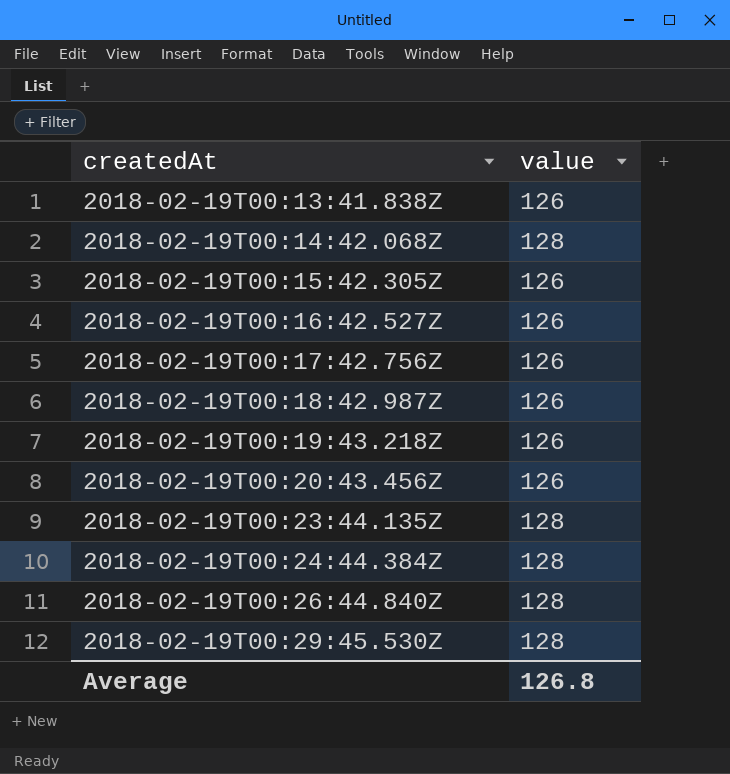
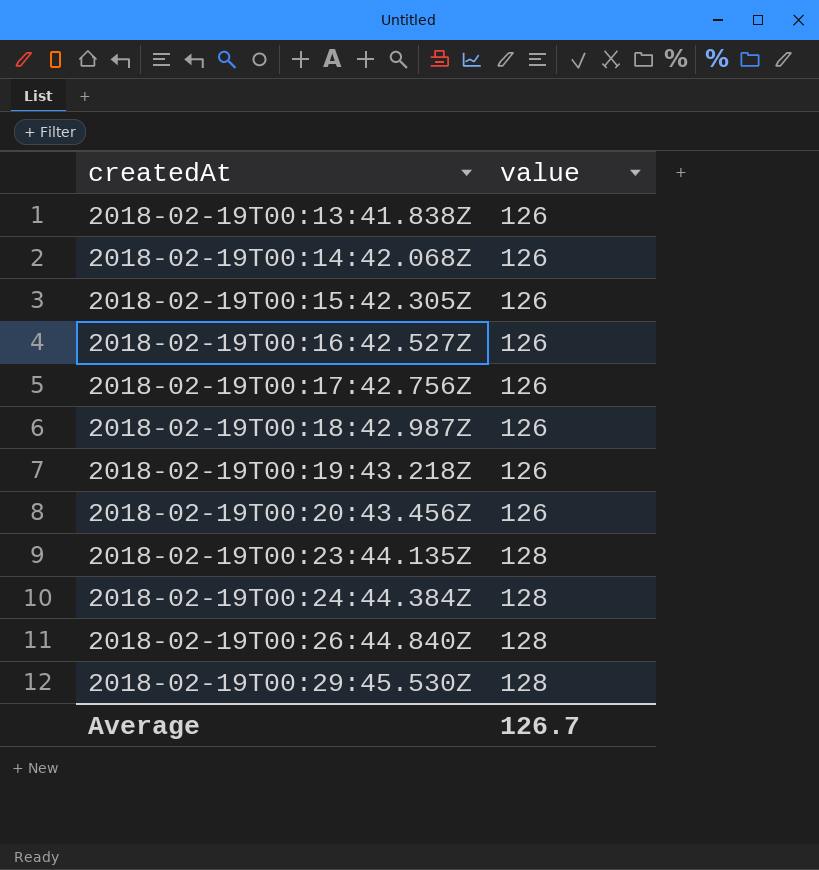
2018-02-19T00:14:42.068Z | value: 128 -> 126
Average | value: 126.8 -> 126.7

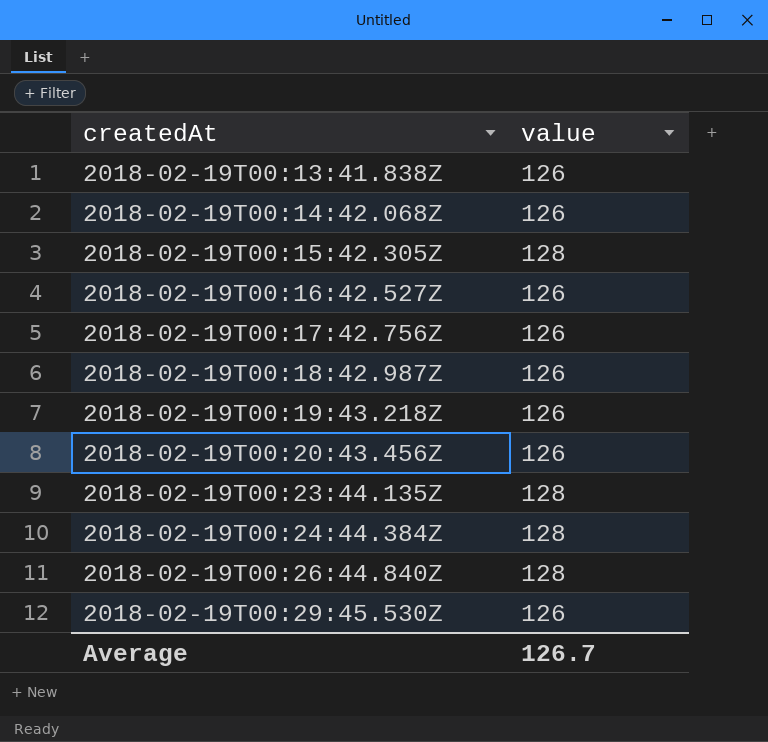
2018-02-19T00:15:42.305Z | value: 126 -> 128
2018-02-19T00:29:45.530Z | value: 128 -> 126

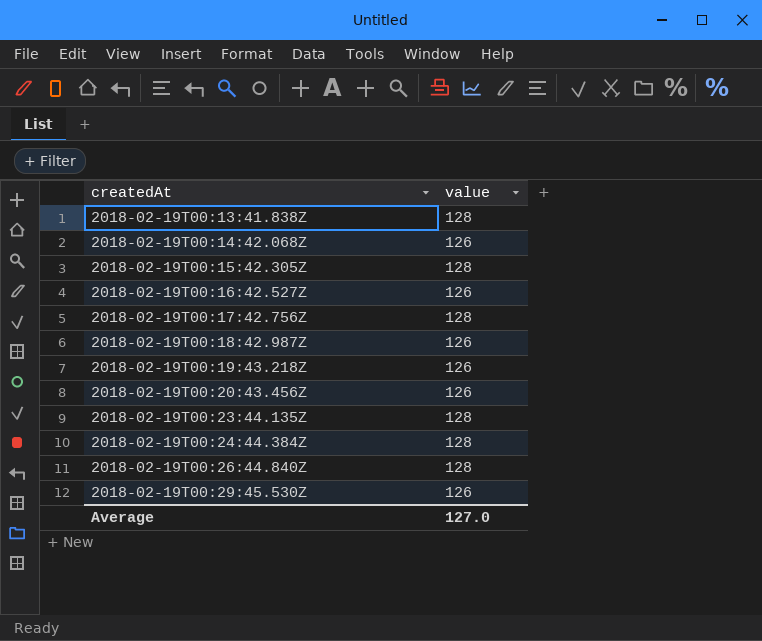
2018-02-19T00:13:41.838Z | value: 126 -> 128
2018-02-19T00:17:42.756Z | value: 126 -> 128
Average | value: 126.7 -> 127.0

